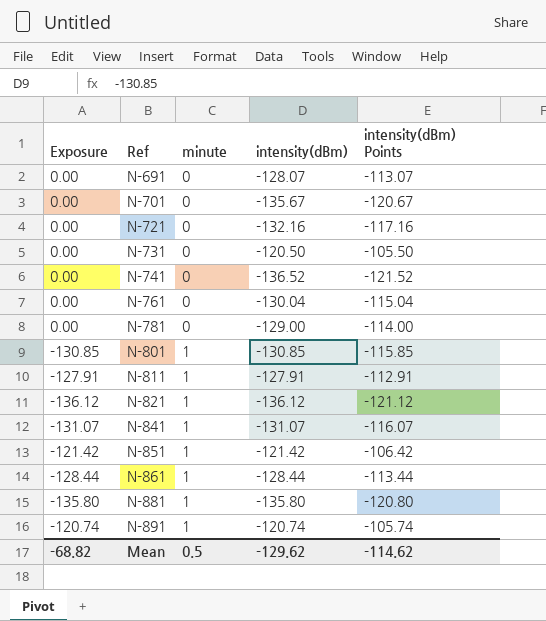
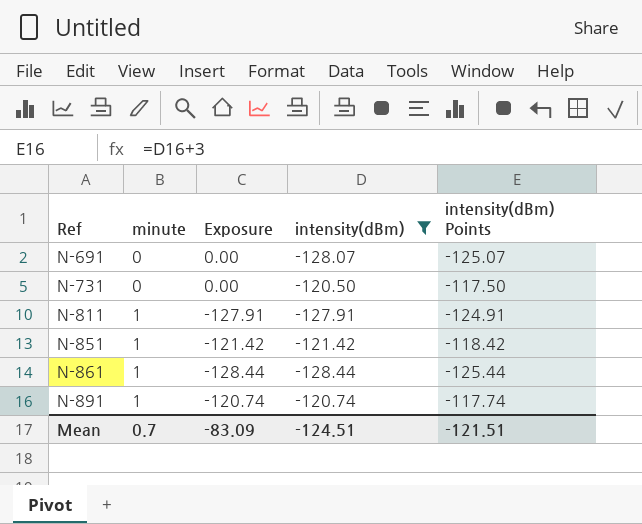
filter: none -> intensity(dBm) >= -128.44
column Exposure | position: 1 -> 3
column intensity(dBm) Points | formula: [intensity(dBm)] + 15 -> [intensity(dBm)] + 3
Mean | minute: 0.5 -> 0.7
Mean | Exposure: -68.82 -> -83.09
Mean | intensity(dBm): -129.62 -> -124.51
Mean | intensity(dBm) Points: -114.62 -> -121.51

